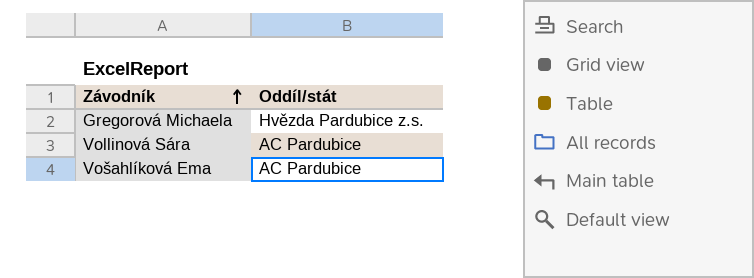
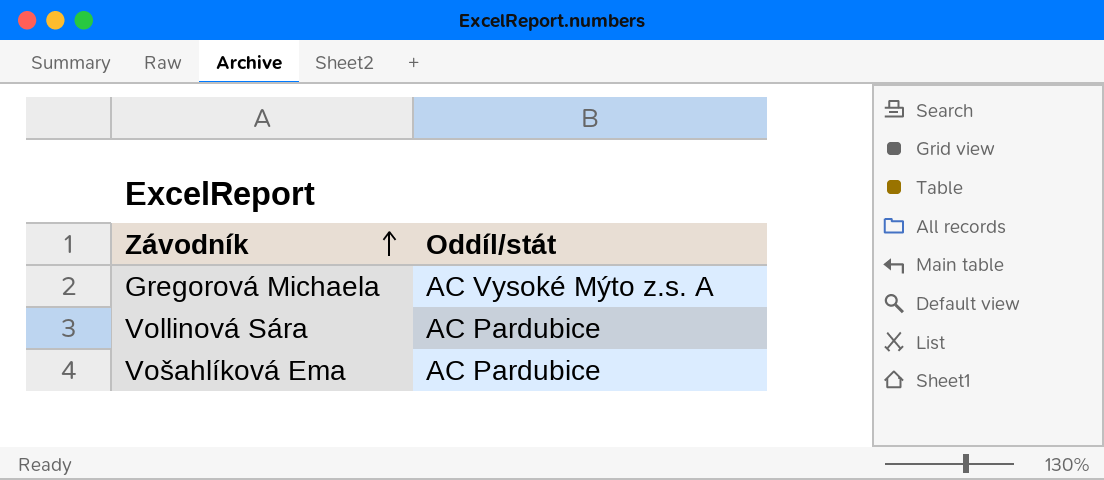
Gregorová Michaela | Oddíl/stát: Hvězda Pardubice z.s. -> AC Vysoké Mýto z.s. A

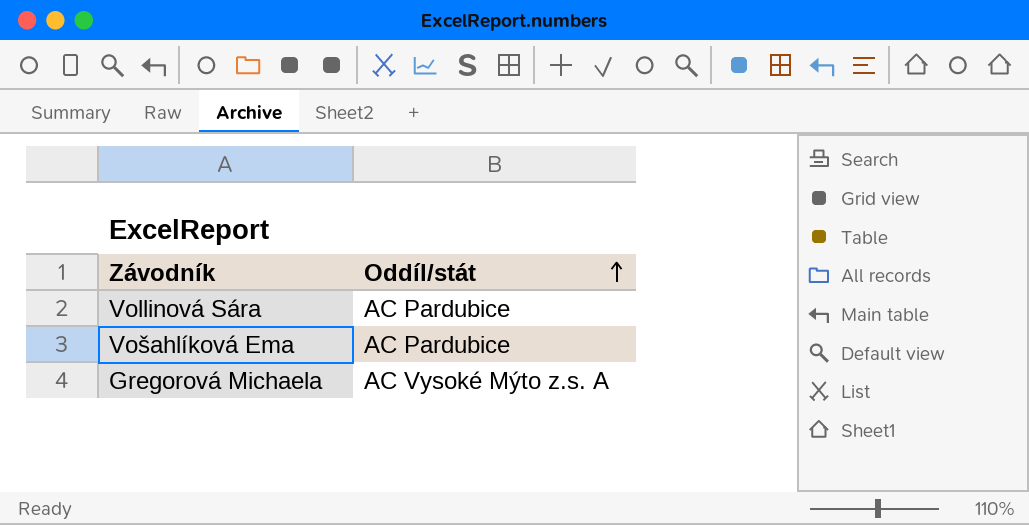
row order: Závodník ascending -> Oddíl/stát ascending

